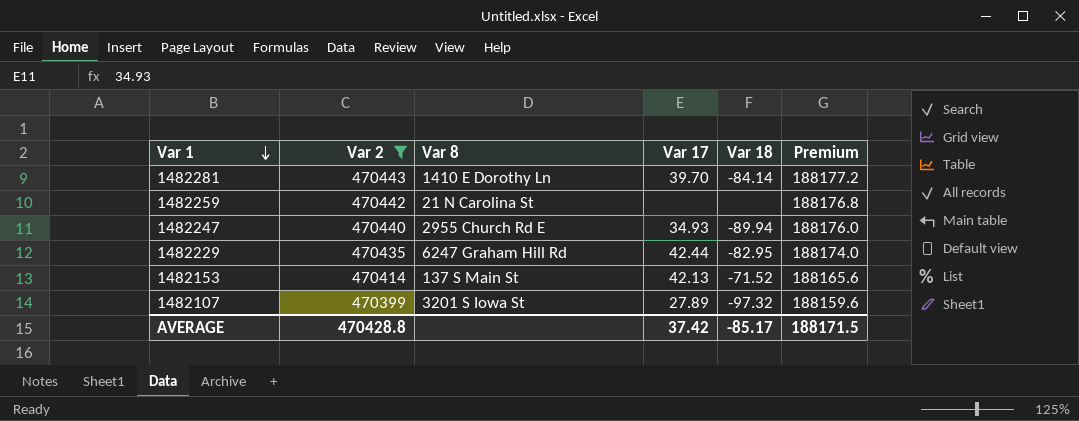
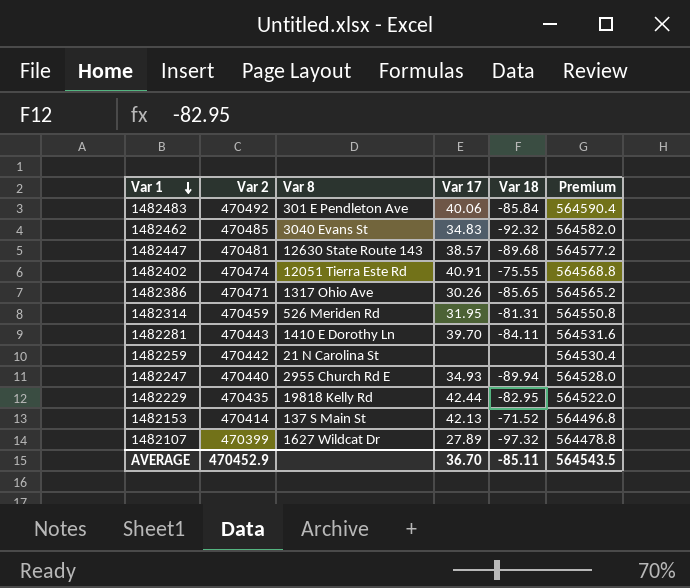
filter: Var 2 <= 470443 -> none
column Premium | formula: [Var 2] * 0.4 -> [Var 2] * 1.2
1482281 | Var 18: -84.14 -> -84.11
1482229 | Var 8: 6247 Graham Hill Rd -> 19818 Kelly Rd
1482107 | Var 8: 3201 S Iowa St -> 1627 Wildcat Dr
AVERAGE | Var 2: 470428.8 -> 470452.9
AVERAGE | Var 17: 37.42 -> 36.70
AVERAGE | Var 18: -85.17 -> -85.11
AVERAGE | Premium: 188171.5 -> 564543.5

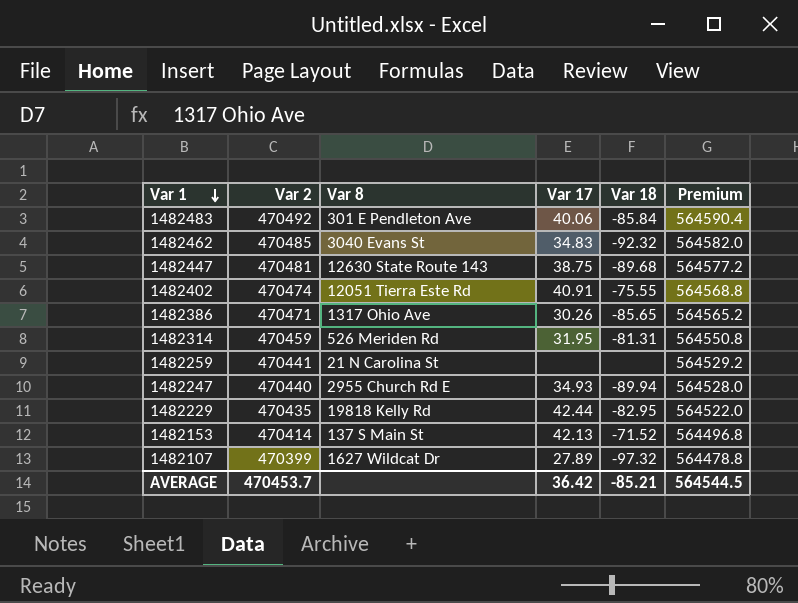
row 1482281: 470443 | 1410 E Dorothy Ln | 39.70 | -84.11 | 564531.6 -> none
1482447 | Var 17: 38.57 -> 38.75
1482259 | Var 2: 470442 -> 470441
1482259 | Premium: 564530.4 -> 564529.2
AVERAGE | Var 2: 470452.9 -> 470453.7
AVERAGE | Var 17: 36.70 -> 36.42
AVERAGE | Var 18: -85.11 -> -85.21
AVERAGE | Premium: 564543.5 -> 564544.5

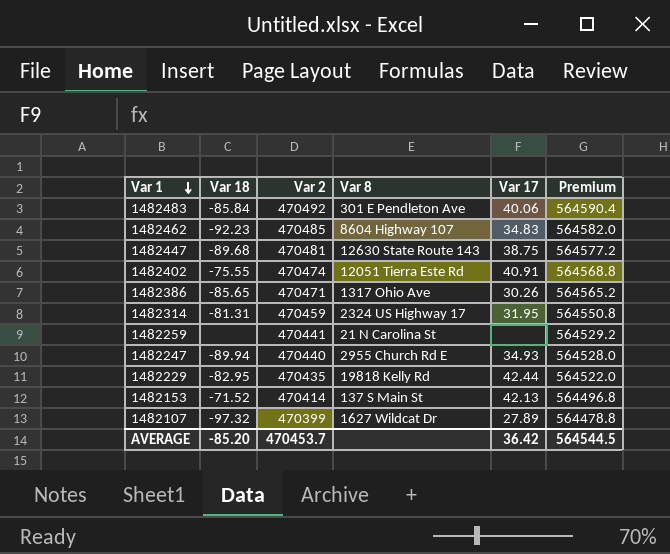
column Var 18 | position: 5 -> 2
1482462 | Var 18: -92.32 -> -92.23
1482462 | Var 8: 3040 Evans St -> 8604 Highway 107
1482314 | Var 8: 526 Meriden Rd -> 2324 US Highway 17
AVERAGE | Var 18: -85.21 -> -85.20

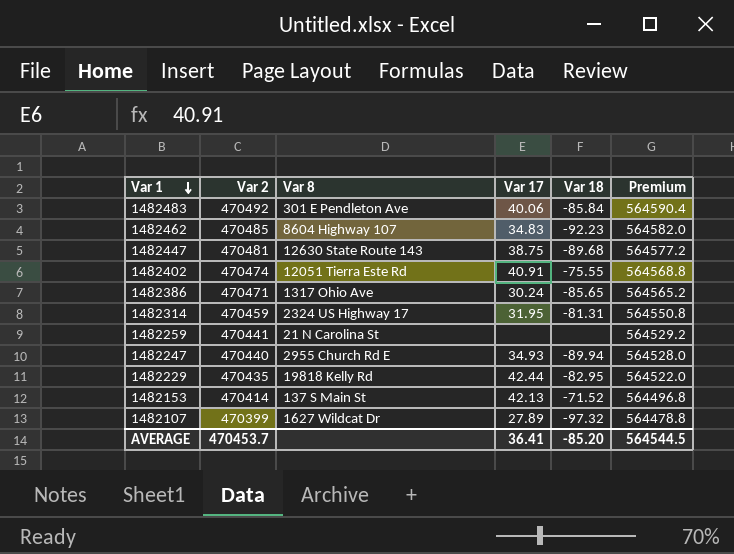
column Var 18 | position: 2 -> 5
1482386 | Var 17: 30.26 -> 30.24
AVERAGE | Var 17: 36.42 -> 36.41

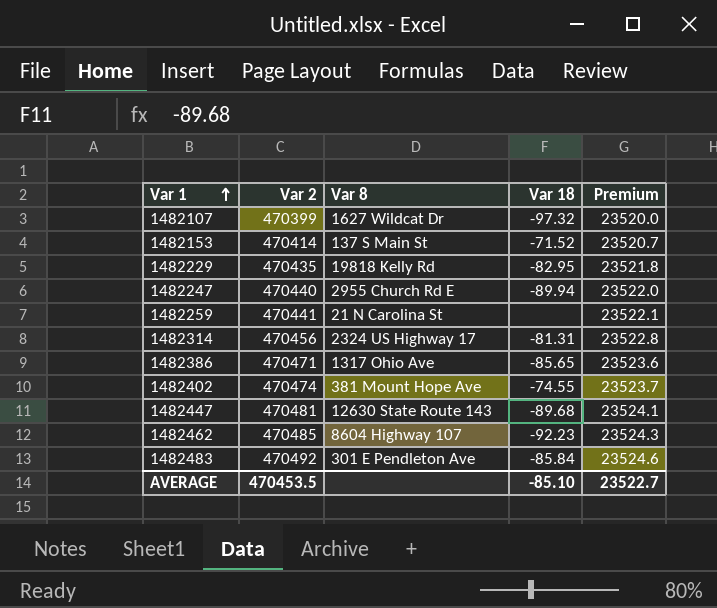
row order: Var 1 descending -> Var 1 ascending
column Var 17 | position: 4 -> none
column Premium | formula: [Var 2] * 1.2 -> [Var 2] * 0.05
1482314 | Var 2: 470459 -> 470456
1482402 | Var 8: 12051 Tierra Este Rd -> 381 Mount Hope Ave
1482402 | Var 18: -75.55 -> -74.55
AVERAGE | Var 2: 470453.7 -> 470453.5
AVERAGE | Var 18: -85.20 -> -85.10
AVERAGE | Premium: 564544.5 -> 23522.7

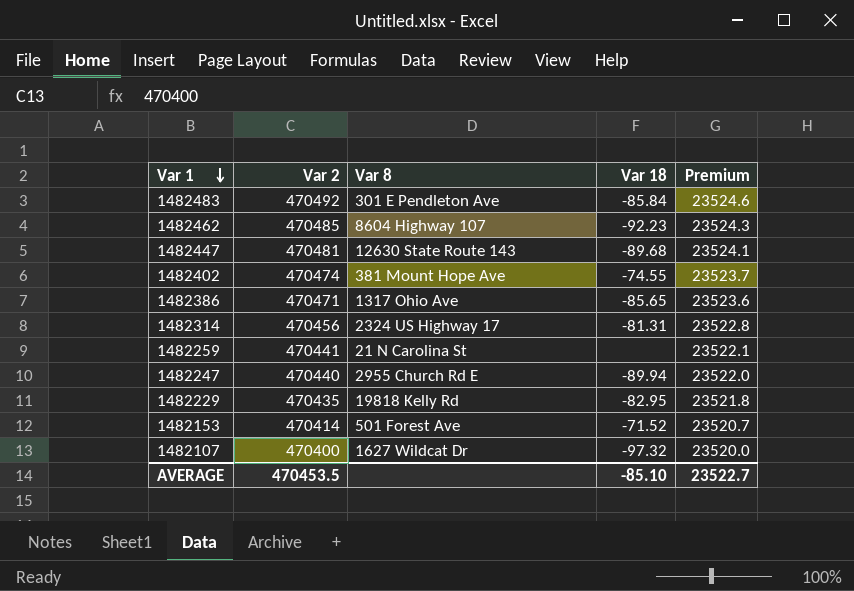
row order: Var 1 ascending -> Var 1 descending
1482153 | Var 8: 137 S Main St -> 501 Forest Ave
1482107 | Var 2: 470399 -> 470400

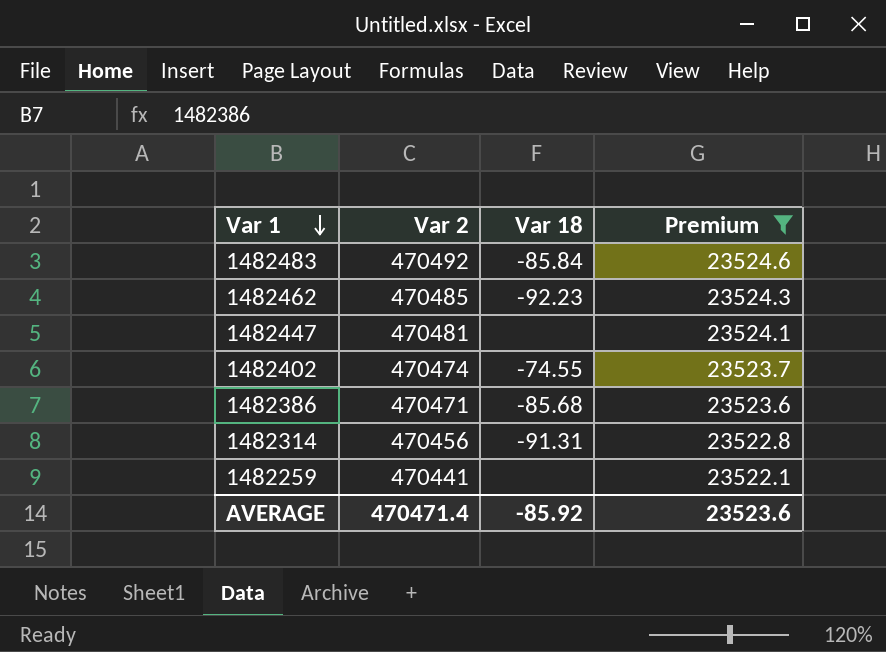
filter: none -> Premium >= 23522.1
column Var 8 | position: 3 -> none
1482447 | Var 18: -89.68 -> none
1482386 | Var 18: -85.65 -> -85.68
1482314 | Var 18: -81.31 -> -91.31
AVERAGE | Var 2: 470453.5 -> 470471.4
AVERAGE | Var 18: -85.10 -> -85.92
AVERAGE | Premium: 23522.7 -> 23523.6

